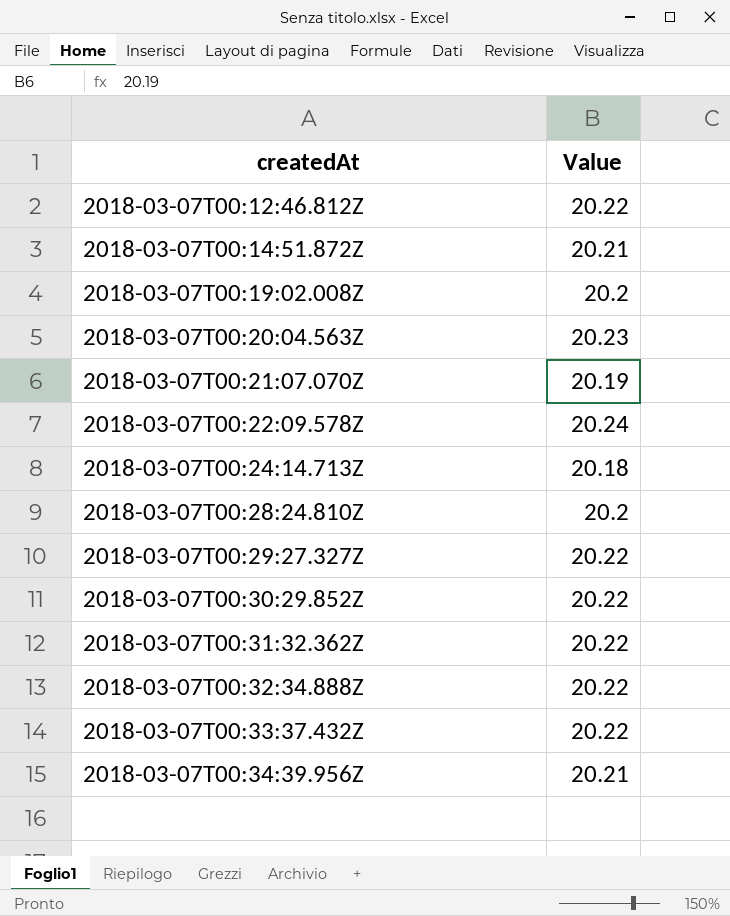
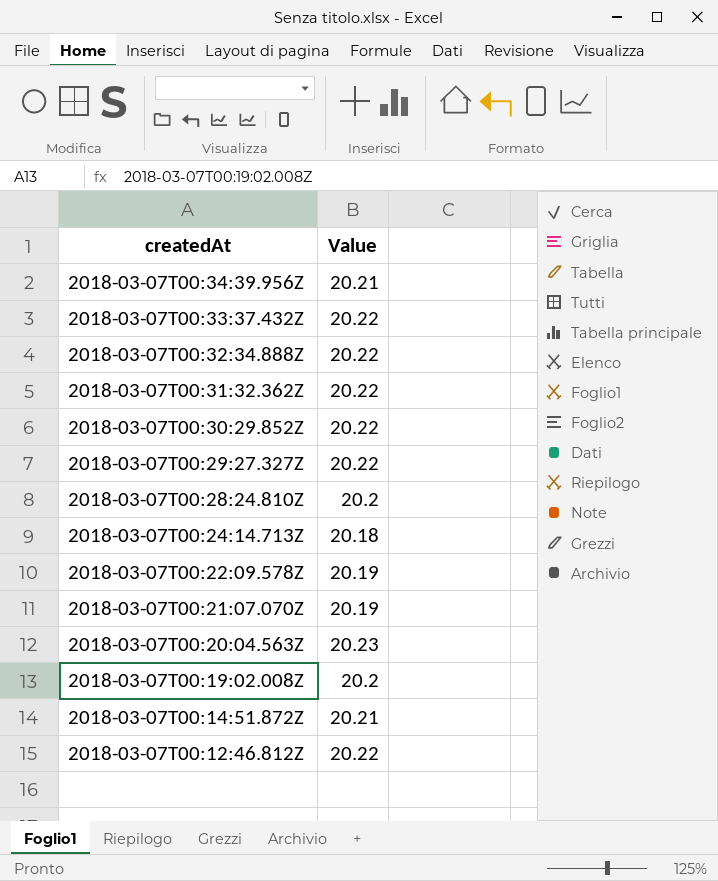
row order: createdAt ascending -> createdAt descending
2018-03-07T00:22:09.578Z | Value: 20.24 -> 20.19

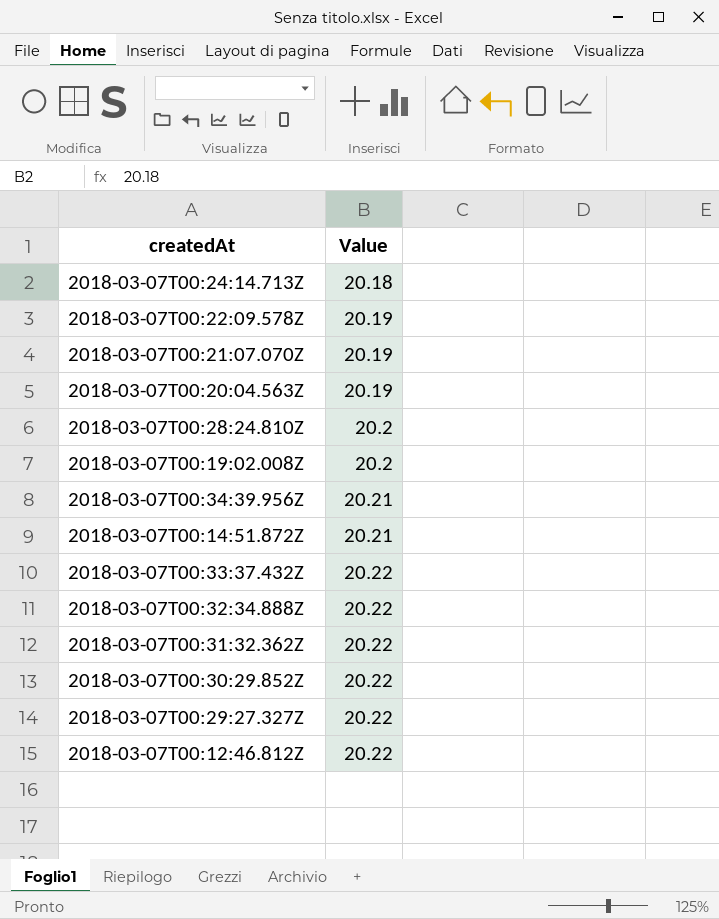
row order: createdAt descending -> Value ascending
2018-03-07T00:20:04.563Z | Value: 20.23 -> 20.19

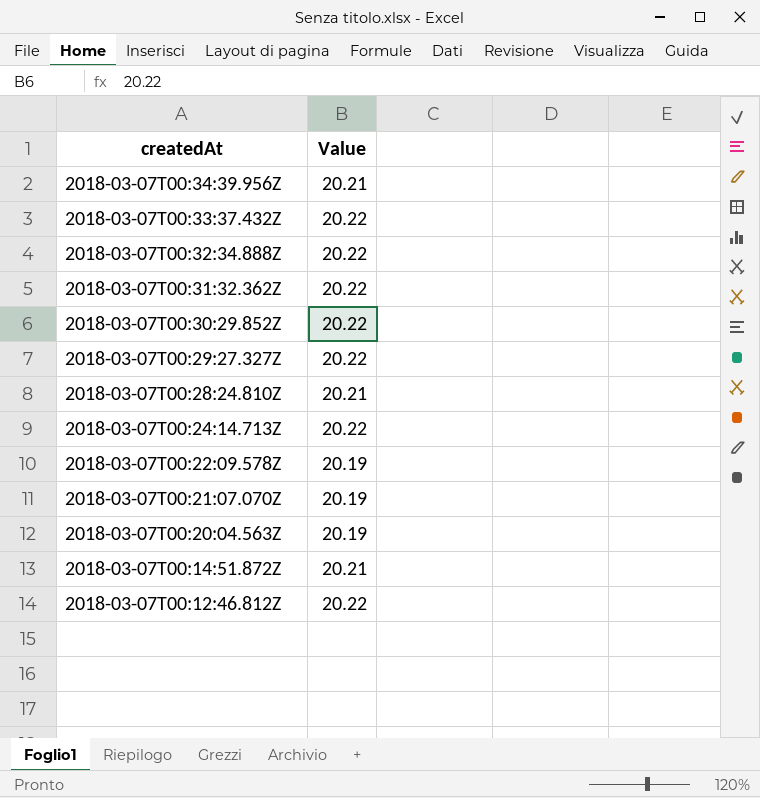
row order: Value ascending -> createdAt descending
row 2018-03-07T00:19:02.008Z: 20.2 -> none
2018-03-07T00:28:24.810Z | Value: 20.2 -> 20.21
2018-03-07T00:24:14.713Z | Value: 20.18 -> 20.22

